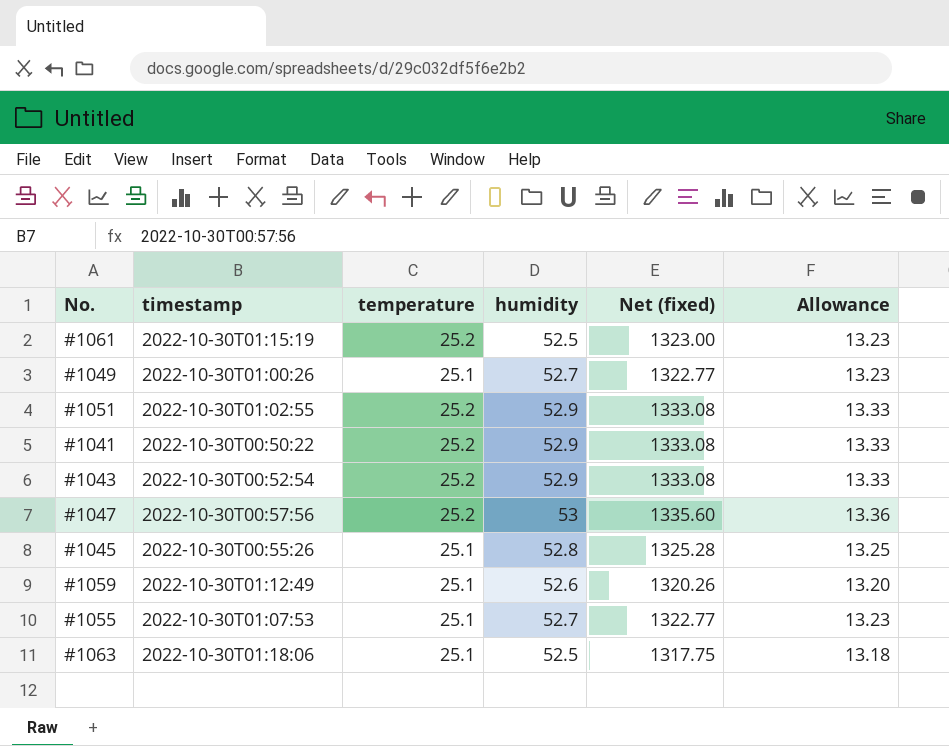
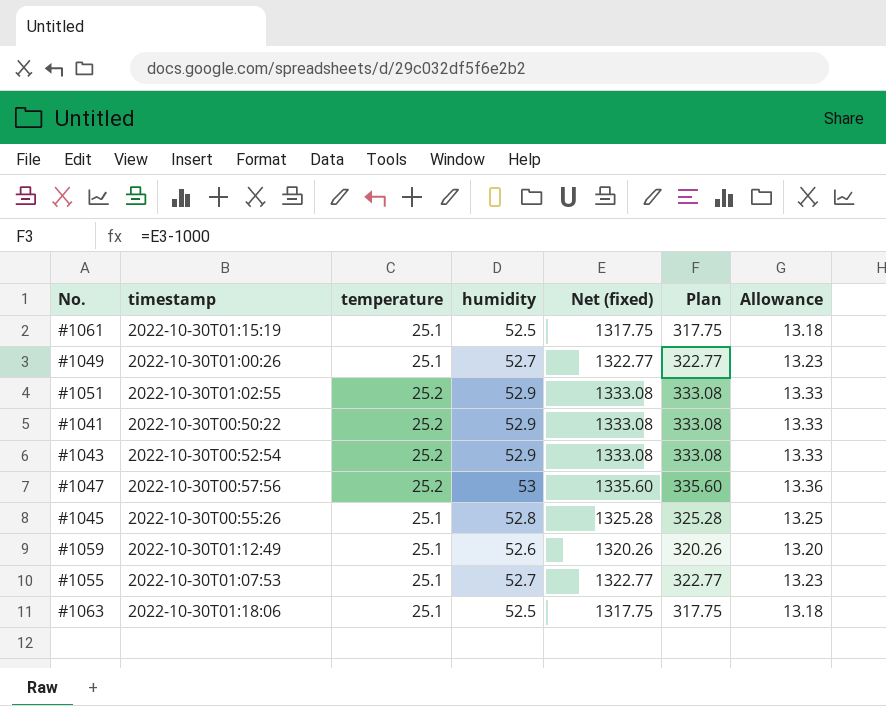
column Plan | formula: none -> [Net (fixed)] - 1000
#1061 | temperature: 25.2 -> 25.1
#1061 | Net (fixed): 1323.00 -> 1317.75
#1061 | Allowance: 13.23 -> 13.18

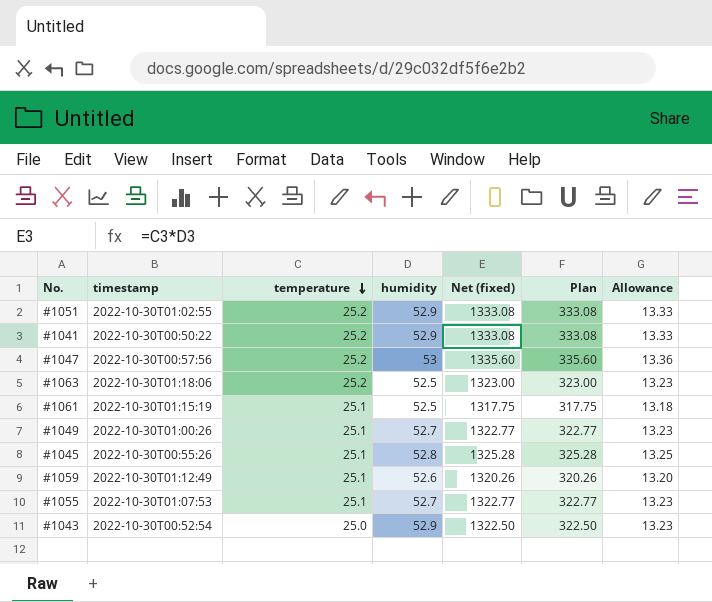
row order: none -> temperature descending
#1063 | temperature: 25.1 -> 25.2
#1063 | Net (fixed): 1317.75 -> 1323.00
#1063 | Plan: 317.75 -> 323.00
#1063 | Allowance: 13.18 -> 13.23
#1043 | temperature: 25.2 -> 25.0
#1043 | Net (fixed): 1333.08 -> 1322.50
#1043 | Plan: 333.08 -> 322.50
#1043 | Allowance: 13.33 -> 13.23

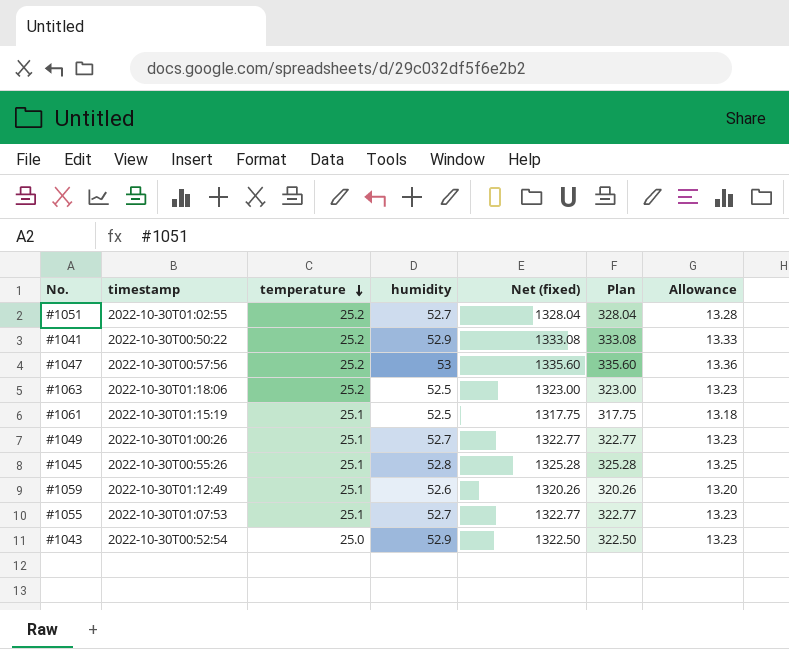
#1051 | humidity: 52.9 -> 52.7
#1051 | Net (fixed): 1333.08 -> 1328.04
#1051 | Plan: 333.08 -> 328.04
#1051 | Allowance: 13.33 -> 13.28

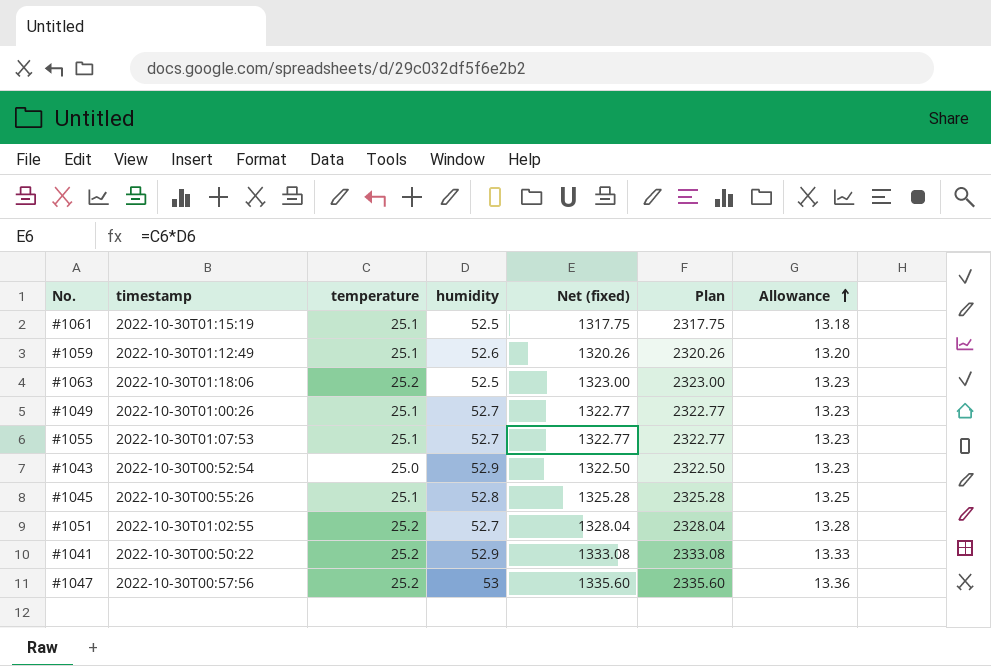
row order: temperature descending -> Allowance ascending
column Plan | formula: [Net (fixed)] - 1000 -> [Net (fixed)] + 1000

